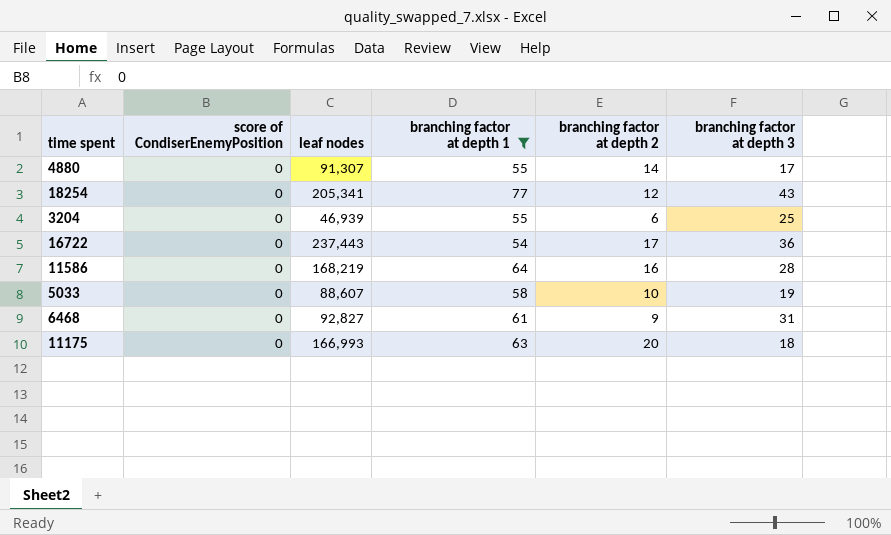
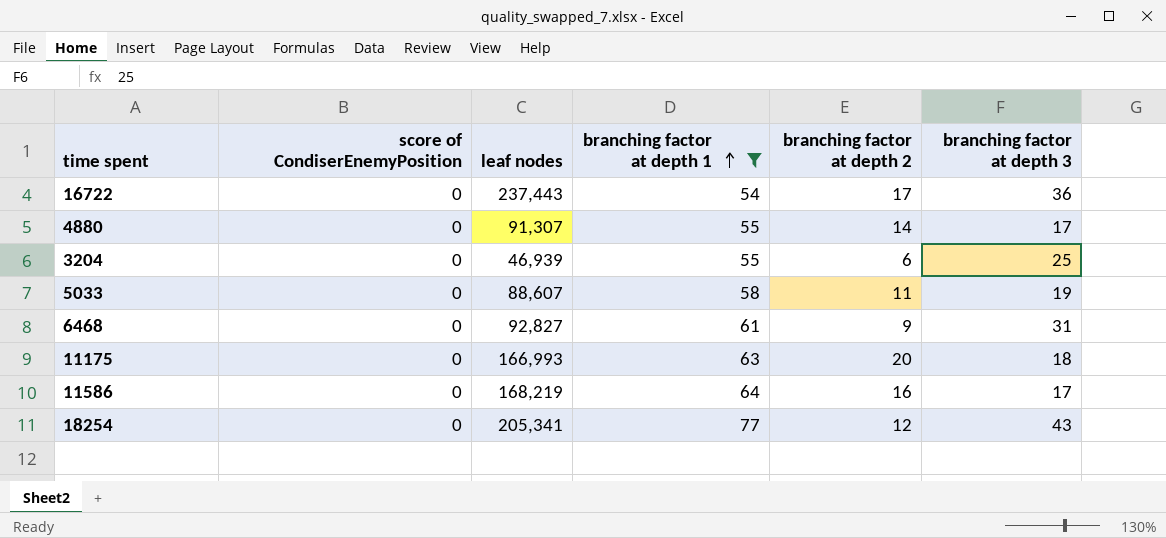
row order: none -> branching factor at depth 1 ascending
5033 | branching factor at depth 2: 10 -> 11
11586 | branching factor at depth 3: 28 -> 17

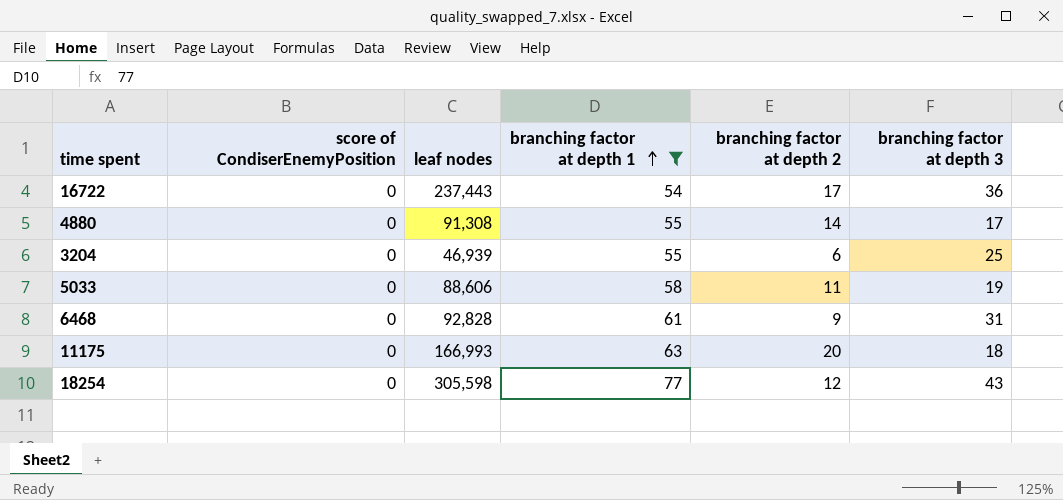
row 11586: 0 | 168,219 | 64 | 16 | 17 -> none
4880 | leaf nodes: 91,307 -> 91,308
5033 | leaf nodes: 88,607 -> 88,606
6468 | leaf nodes: 92,827 -> 92,828
18254 | leaf nodes: 205,341 -> 305,598

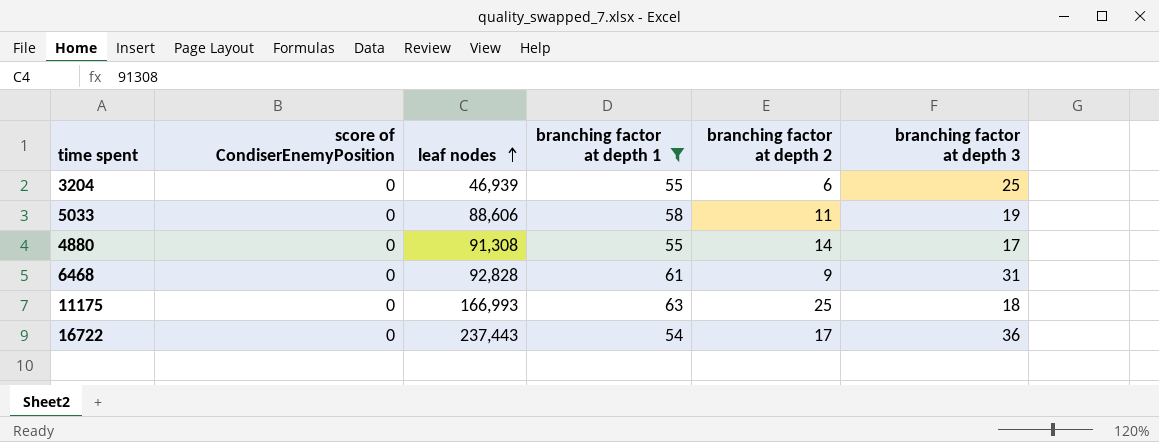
row order: branching factor at depth 1 ascending -> leaf nodes ascending
row 18254: 0 | 305,598 | 77 | 12 | 43 -> none
11175 | branching factor at depth 2: 20 -> 25

